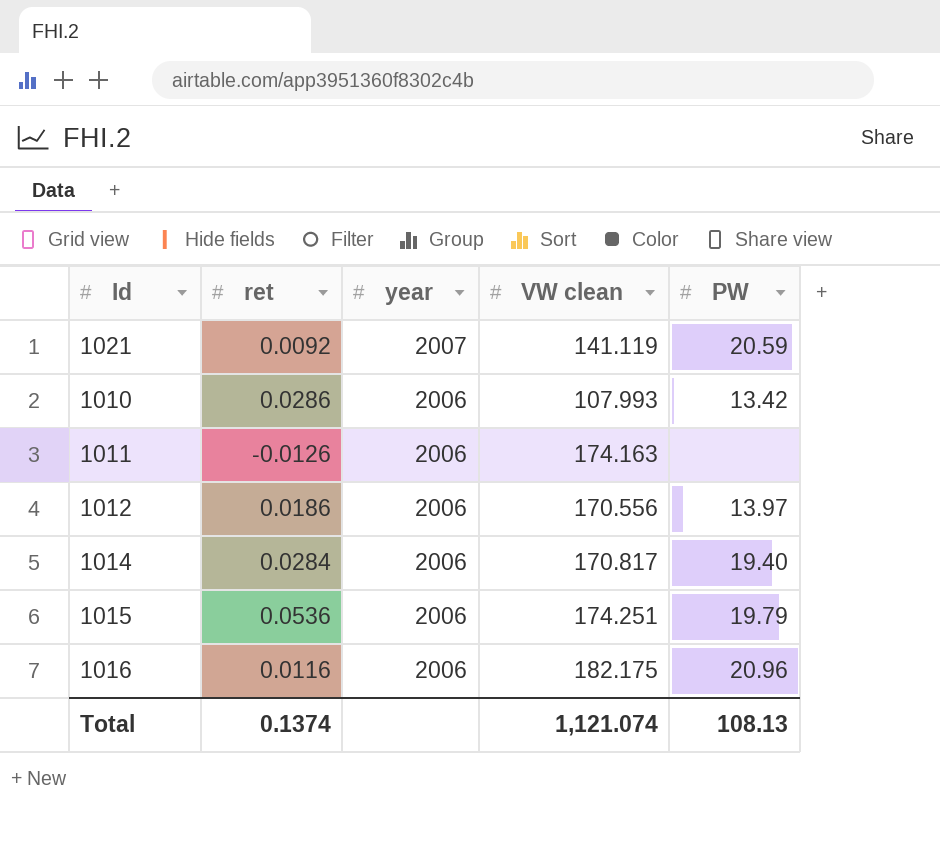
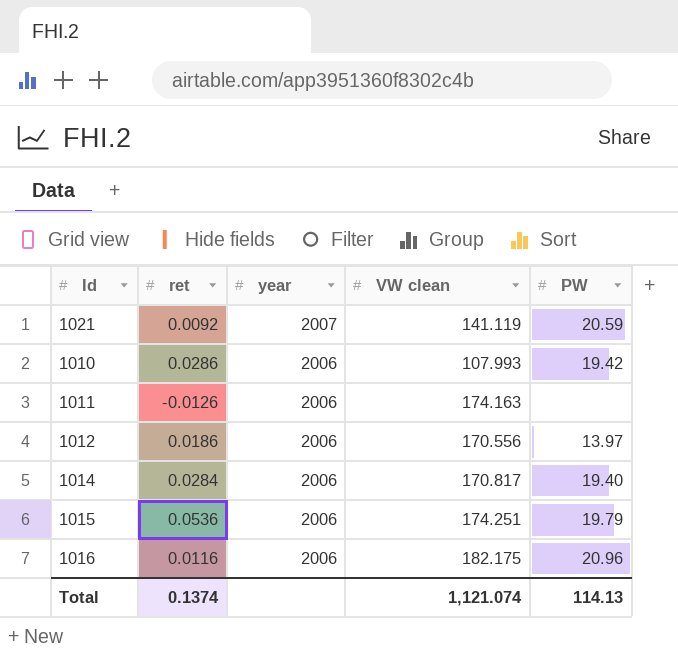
1010 | PW: 13.42 -> 19.42
Total | PW: 108.13 -> 114.13

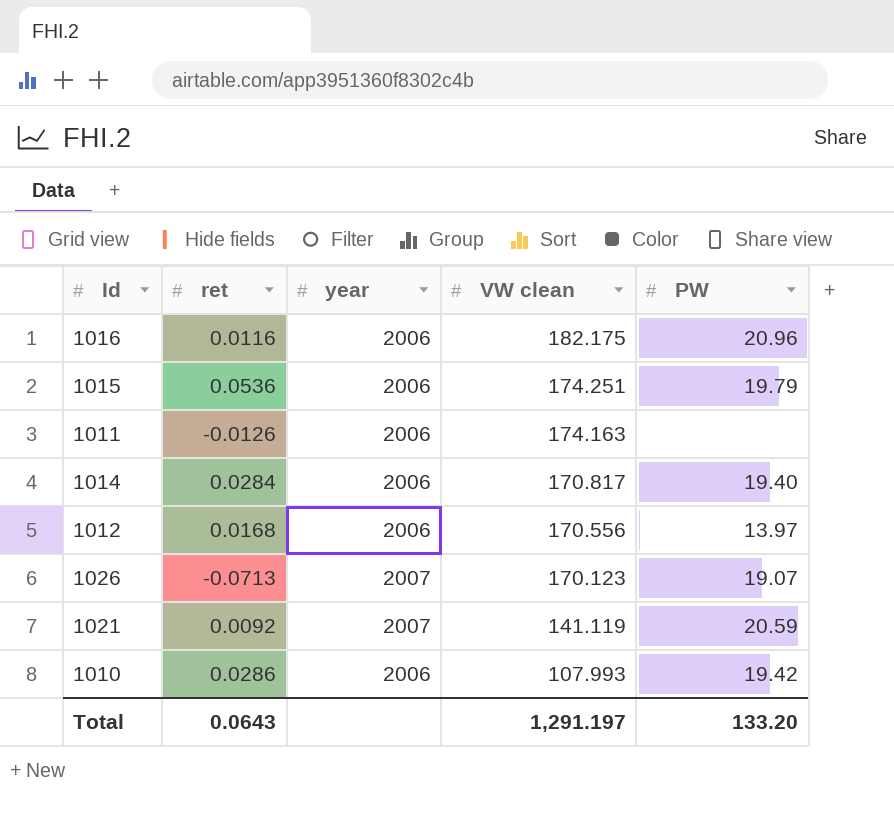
row order: year descending -> VW clean descending
1012 | ret: 0.0186 -> 0.0168
row 1026: none -> -0.0713 | 2007 | 170.123 | 19.07
Total | ret: 0.1374 -> 0.0643
Total | VW clean: 1,121.074 -> 1,291.197
Total | PW: 114.13 -> 133.20

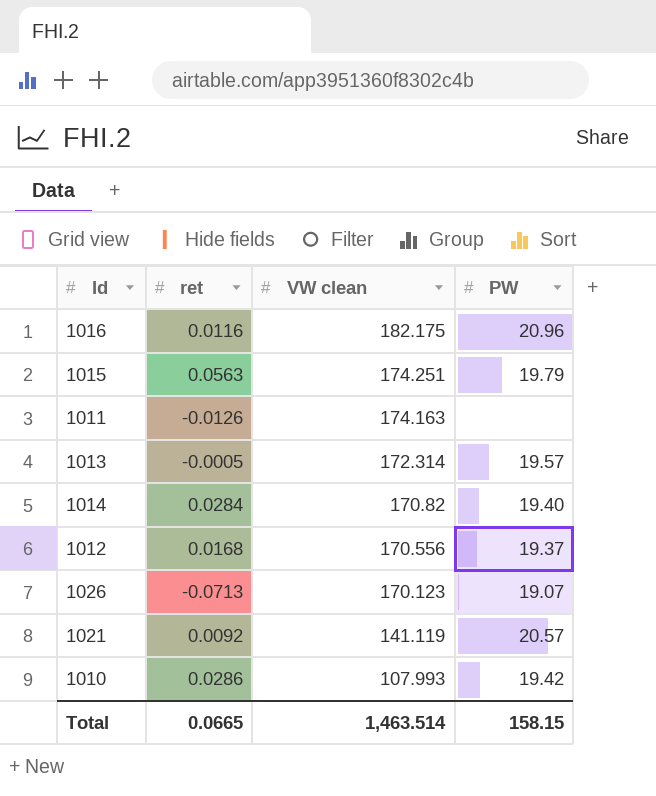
column year | position: 3 -> none
1015 | ret: 0.0536 -> 0.0563
row 1013: none -> -0.0005 | 172.314 | 19.57
1014 | VW clean: 170.817 -> 170.82
1012 | PW: 13.97 -> 19.37
1021 | PW: 20.59 -> 20.57
Total | ret: 0.0643 -> 0.0665
Total | VW clean: 1,291.197 -> 1,463.514
Total | PW: 133.20 -> 158.15

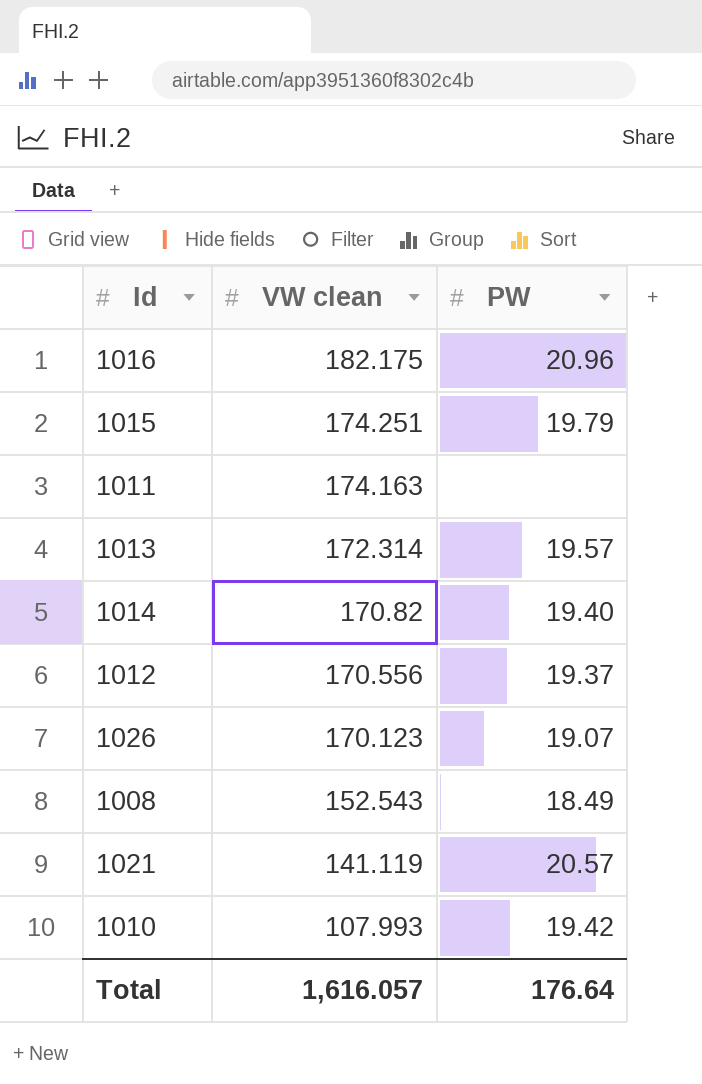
column ret | position: 2 -> none
row 1008: none -> 152.543 | 18.49
Total | VW clean: 1,463.514 -> 1,616.057
Total | PW: 158.15 -> 176.64

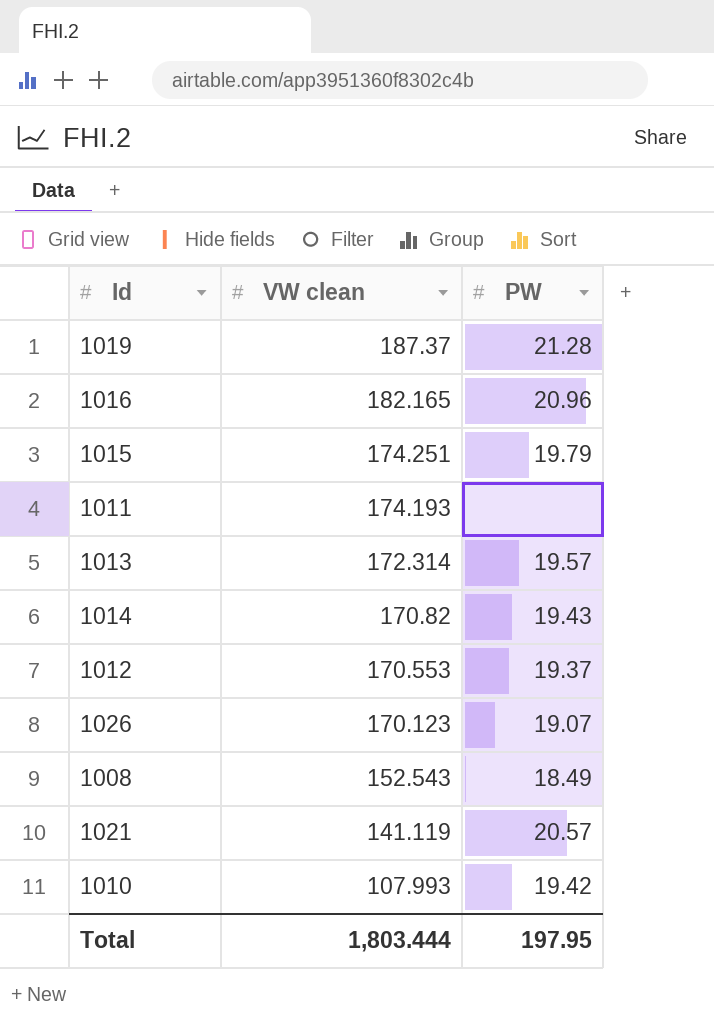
row 1019: none -> 187.37 | 21.28
1016 | VW clean: 182.175 -> 182.165
1011 | VW clean: 174.163 -> 174.193
1014 | PW: 19.40 -> 19.43
1012 | VW clean: 170.556 -> 170.553
Total | VW clean: 1,616.057 -> 1,803.444
Total | PW: 176.64 -> 197.95

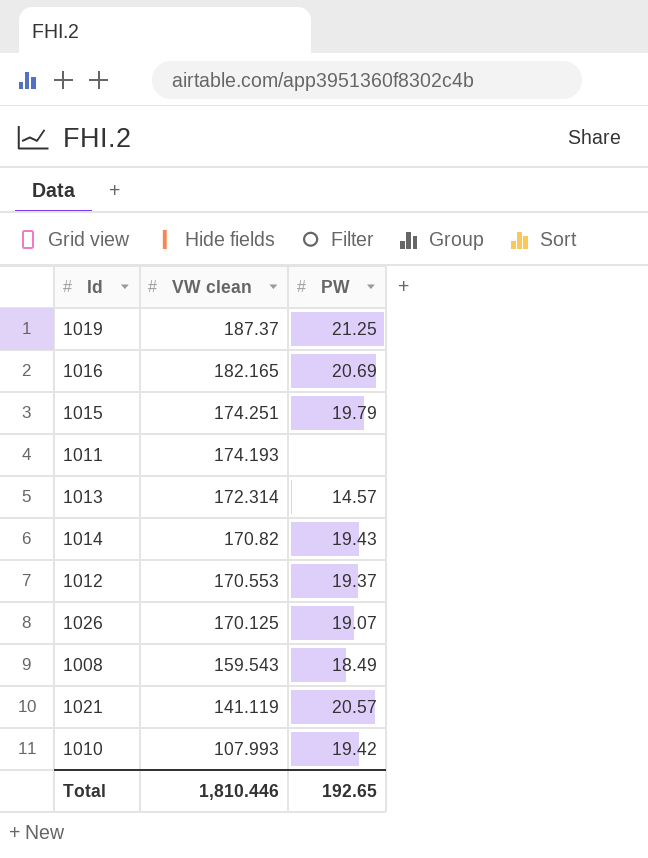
1019 | PW: 21.28 -> 21.25
1016 | PW: 20.96 -> 20.69
1013 | PW: 19.57 -> 14.57
1026 | VW clean: 170.123 -> 170.125
1008 | VW clean: 152.543 -> 159.543
Total | VW clean: 1,803.444 -> 1,810.446
Total | PW: 197.95 -> 192.65

